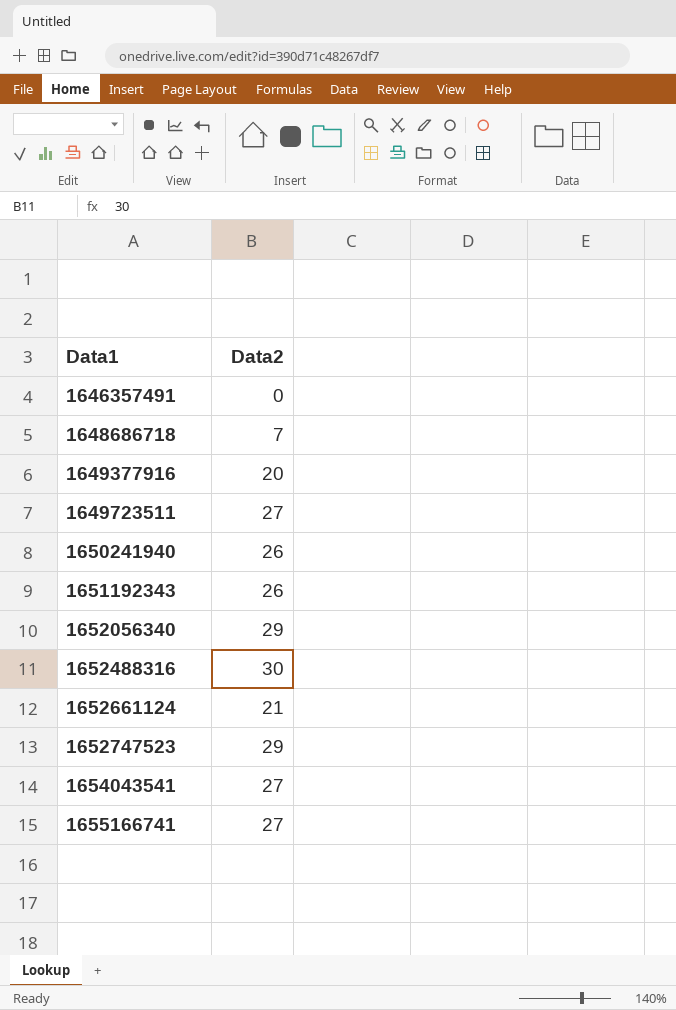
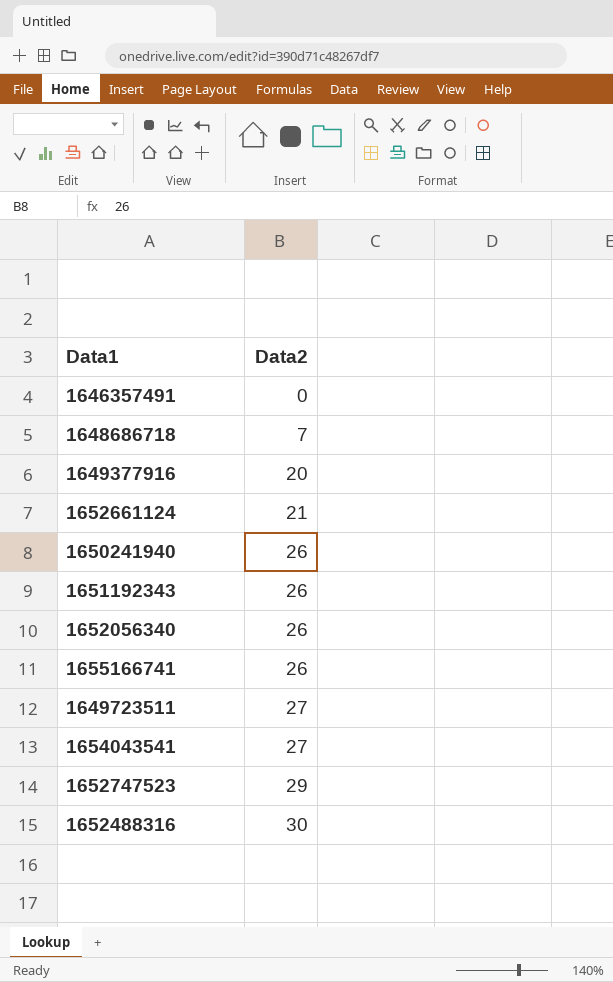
row order: Data1 ascending -> Data2 ascending
1652056340 | Data2: 29 -> 26
1655166741 | Data2: 27 -> 26

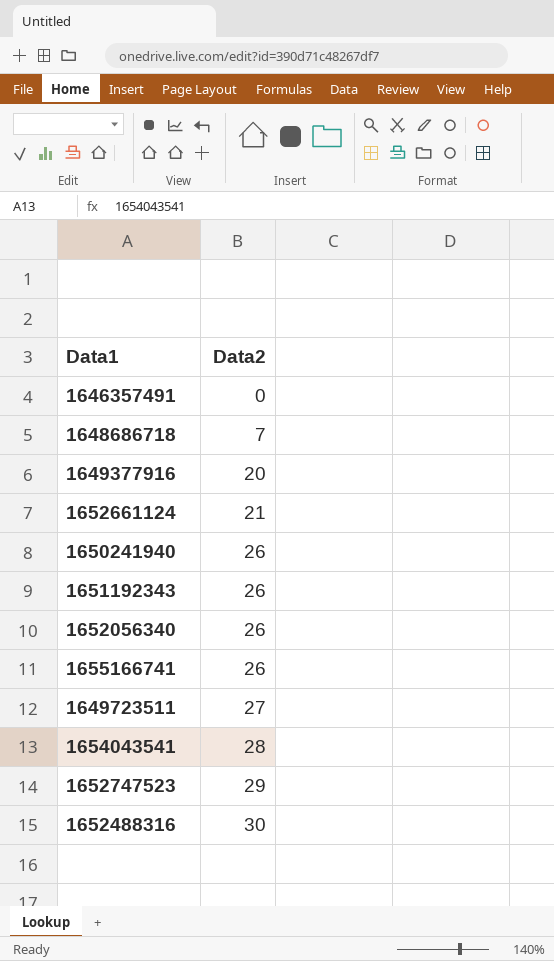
1654043541 | Data2: 27 -> 28

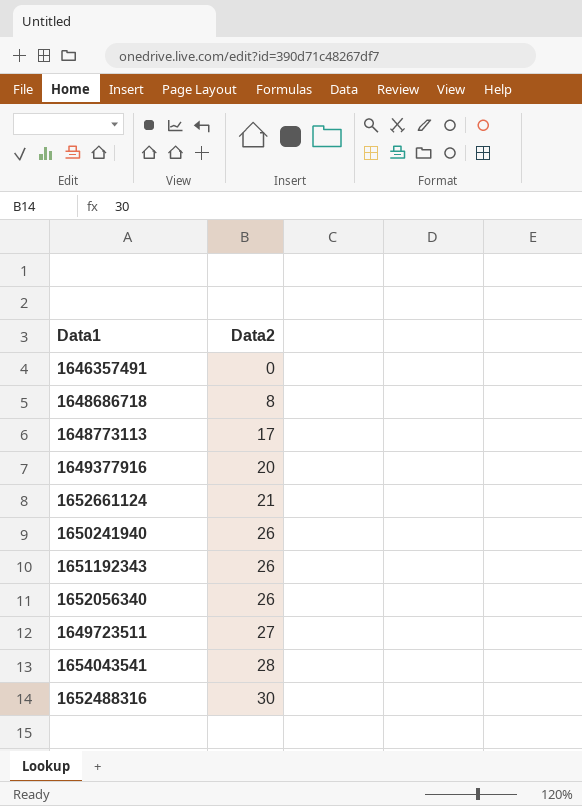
row 1655166741: 26 -> none
row 1652747523: 29 -> none
1648686718 | Data2: 7 -> 8
row 1648773113: none -> 17

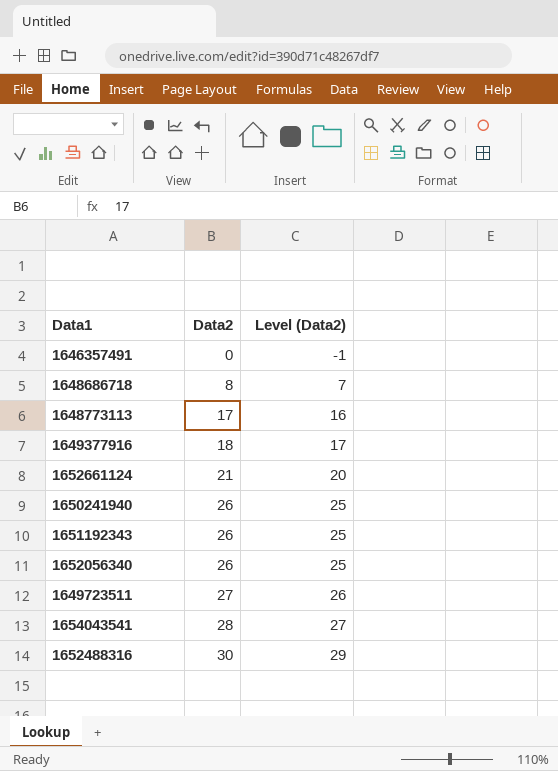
column Level (Data2) | formula: none -> [Data2] - 1
1649377916 | Data2: 20 -> 18

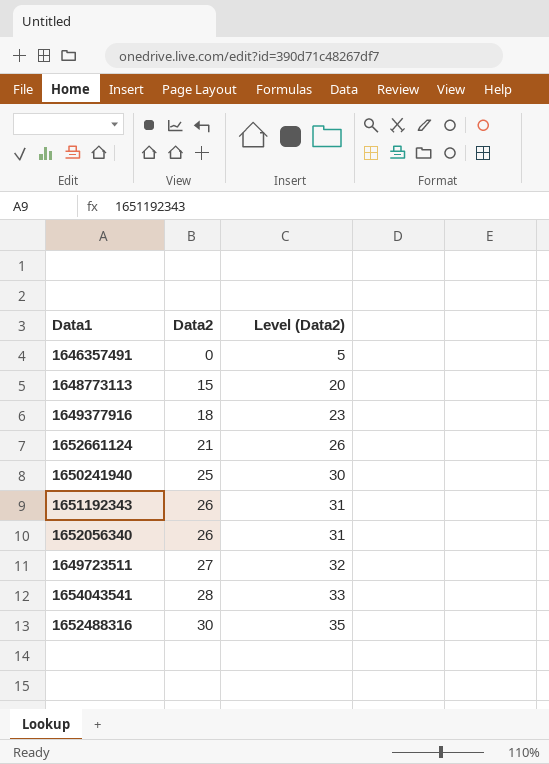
column Level (Data2) | formula: [Data2] - 1 -> [Data2] + 5
row 1648686718: 8 | 7 -> none
1648773113 | Data2: 17 -> 15
1650241940 | Data2: 26 -> 25

